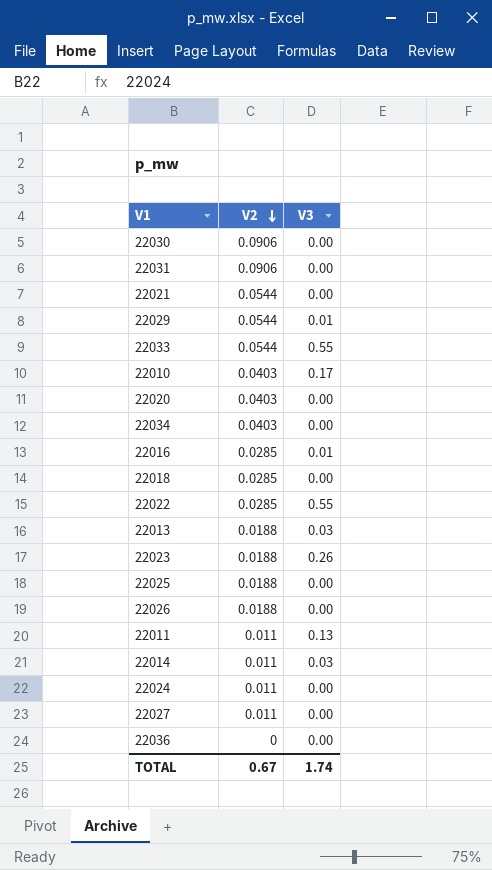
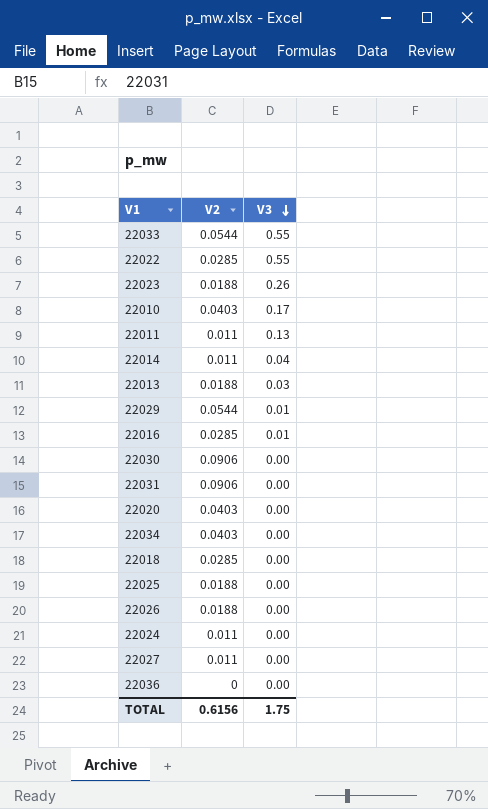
row order: V2 descending -> V3 descending
row 22021: 0.0544 | 0.00 -> none
22014 | V3: 0.03 -> 0.04
TOTAL | V2: 0.67 -> 0.6156
TOTAL | V3: 1.74 -> 1.75

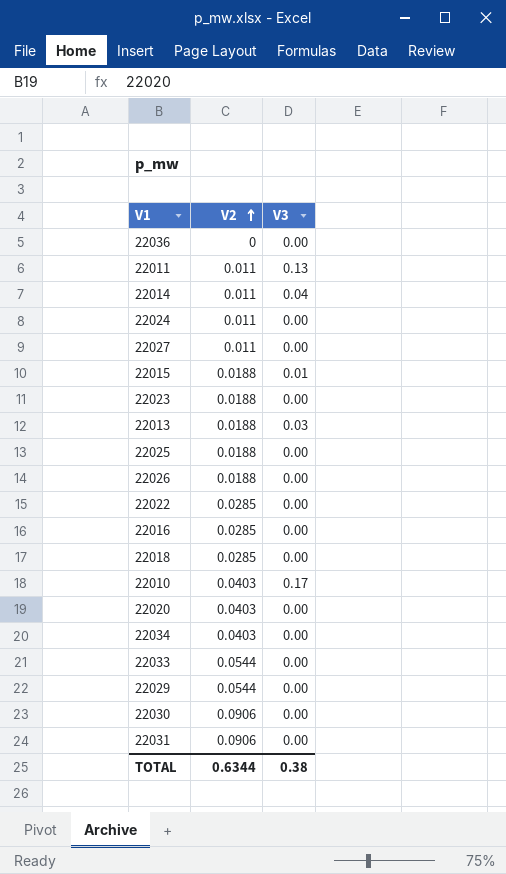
row order: V3 descending -> V2 ascending
row 22015: none -> 0.0188 | 0.01
22023 | V3: 0.26 -> 0.00
22022 | V3: 0.55 -> 0.00
22016 | V3: 0.01 -> 0.00
22033 | V3: 0.55 -> 0.00
22029 | V3: 0.01 -> 0.00
TOTAL | V2: 0.6156 -> 0.6344
TOTAL | V3: 1.75 -> 0.38

